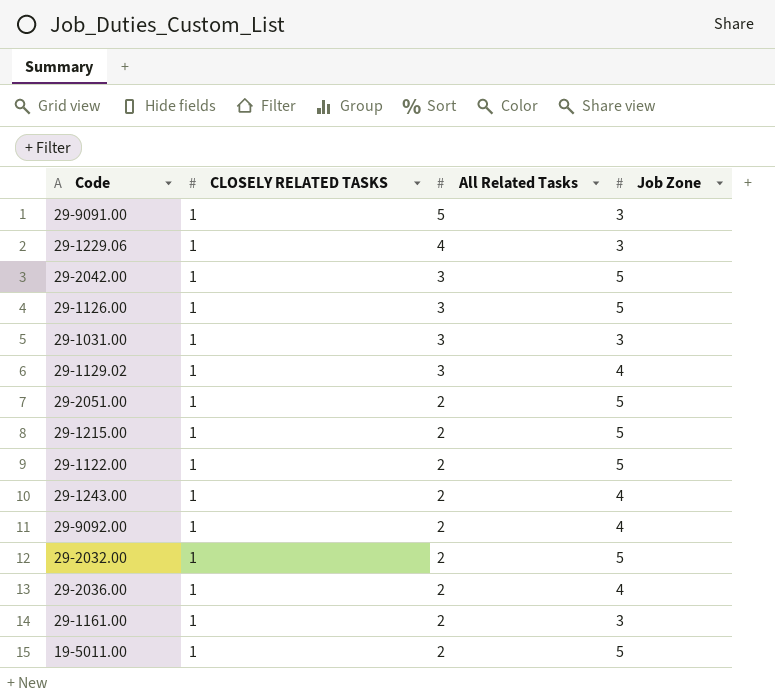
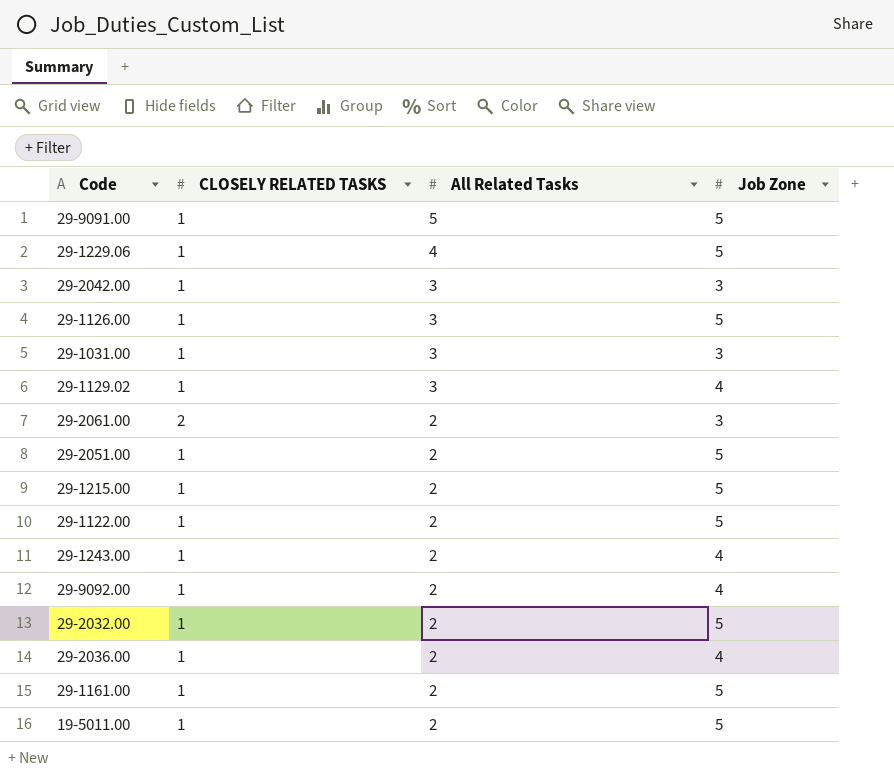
29-9091.00 | Job Zone: 3 -> 5
29-1229.06 | Job Zone: 3 -> 5
29-2042.00 | Job Zone: 5 -> 3
row 29-2061.00: none -> 2 | 2 | 3
29-1161.00 | Job Zone: 3 -> 5

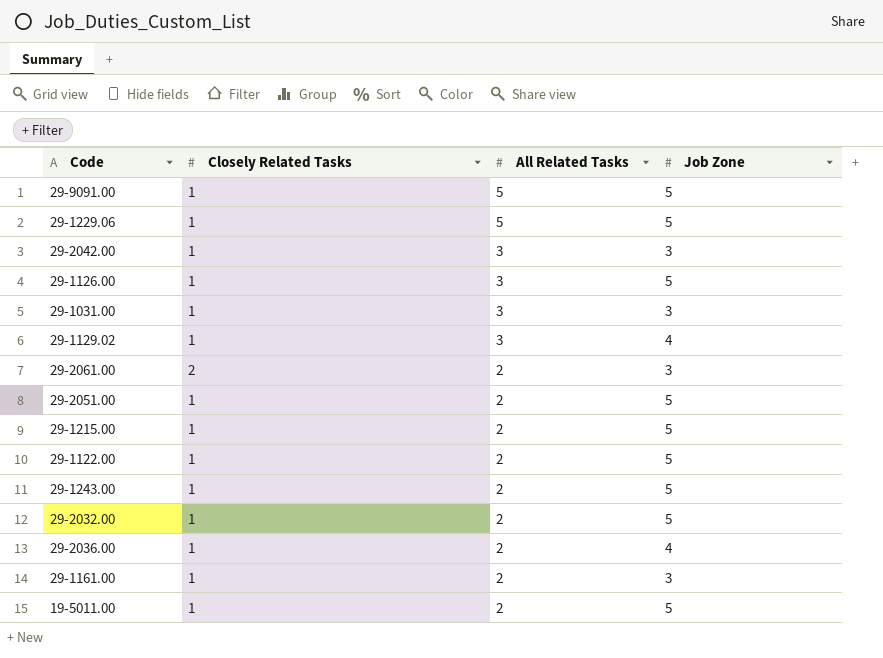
column name: CLOSELY RELATED TASKS -> Closely Related Tasks
row 29-9092.00: 1 | 2 | 4 -> none
29-1229.06 | All Related Tasks: 4 -> 5
29-1243.00 | Job Zone: 4 -> 5
29-1161.00 | Job Zone: 5 -> 3

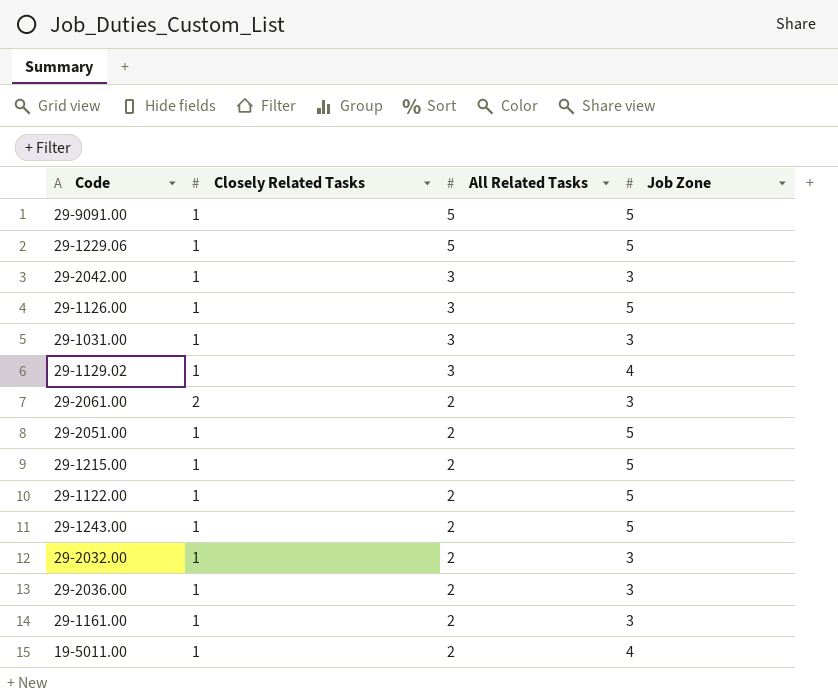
29-2032.00 | Job Zone: 5 -> 3
29-2036.00 | Job Zone: 4 -> 3
19-5011.00 | Job Zone: 5 -> 4

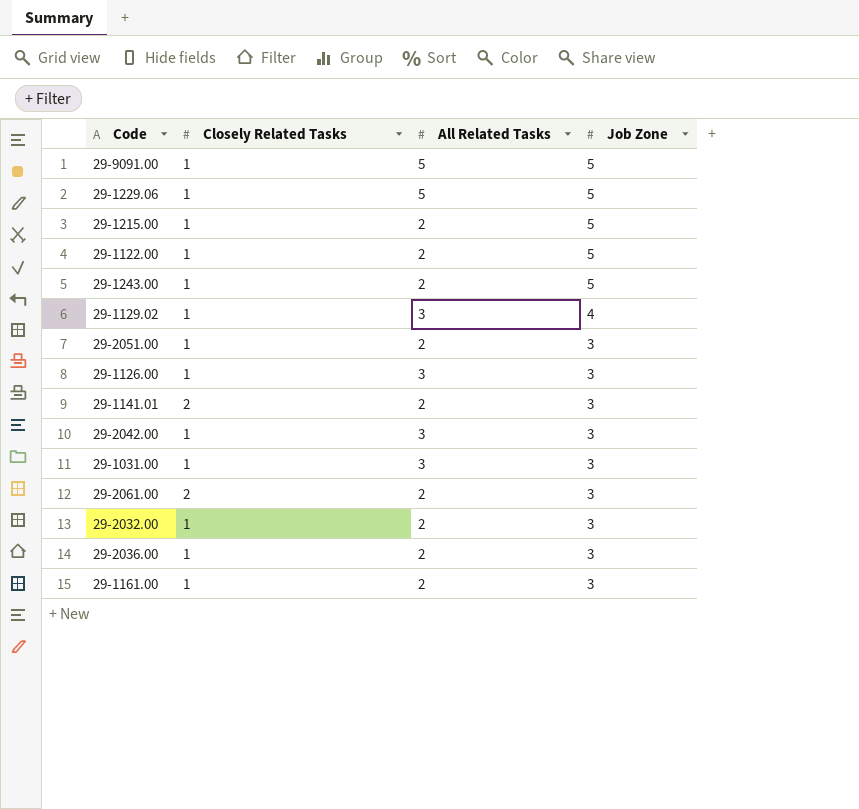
row order: All Related Tasks descending -> Job Zone descending
row 19-5011.00: 1 | 2 | 4 -> none
29-2051.00 | Job Zone: 5 -> 3
29-1126.00 | Job Zone: 5 -> 3
row 29-1141.01: none -> 2 | 2 | 3

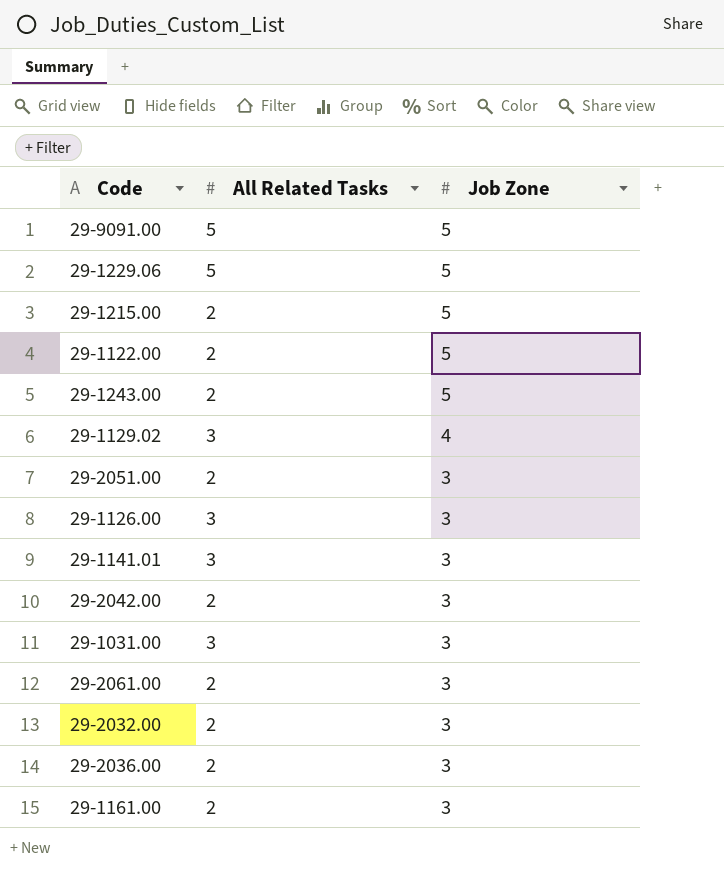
column Closely Related Tasks | position: 2 -> none
29-1141.01 | All Related Tasks: 2 -> 3
29-2042.00 | All Related Tasks: 3 -> 2

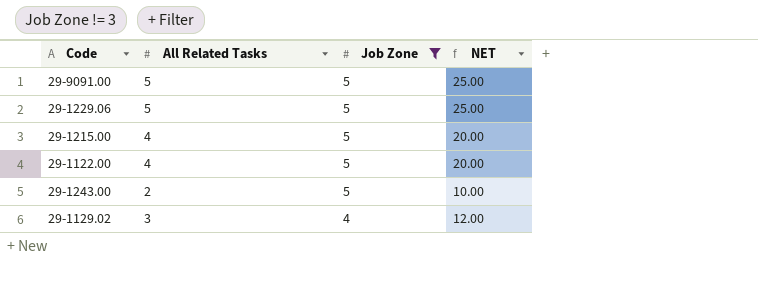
filter: none -> Job Zone != 3
column NET | formula: none -> [All Related Tasks] * [Job Zone]
29-1215.00 | All Related Tasks: 2 -> 4
29-1122.00 | All Related Tasks: 2 -> 4

